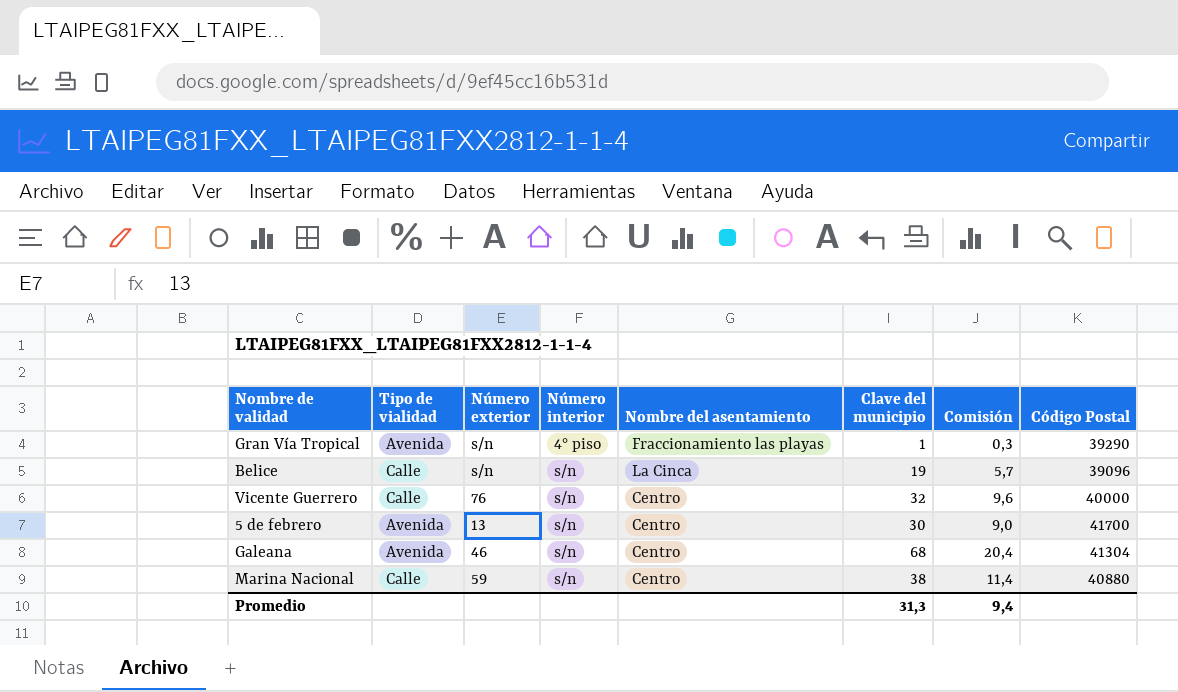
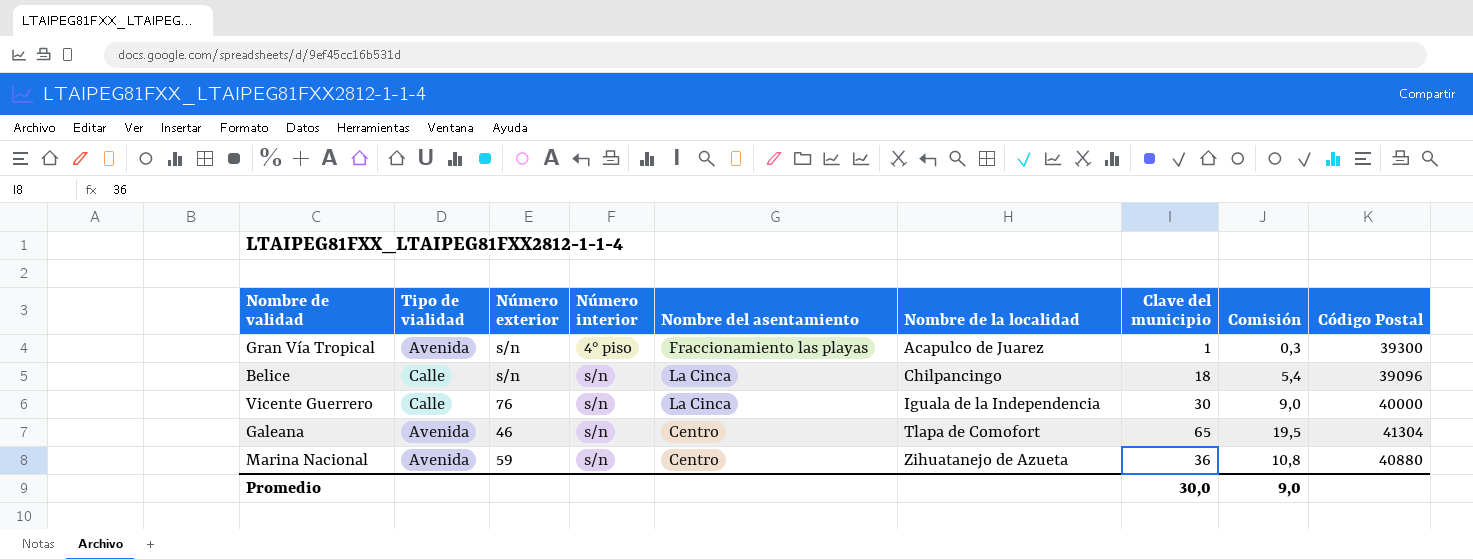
column Nombre de la localidad | position: none -> 6
row 5 de febrero: Avenida | 13 | s/n | Centro | 30 | 9,0 | 41700 -> none
Gran Vía Tropical | Código Postal: 39290 -> 39300
Belice | Clave del municipio: 19 -> 18
Belice | Comisión: 5,7 -> 5,4
Vicente Guerrero | Nombre del asentamiento: Centro -> La Cinca
Vicente Guerrero | Clave del municipio: 32 -> 30
Vicente Guerrero | Comisión: 9,6 -> 9,0
Galeana | Clave del municipio: 68 -> 65
Galeana | Comisión: 20,4 -> 19,5
Marina Nacional | Tipo de vialidad: Calle -> Avenida
Marina Nacional | Clave del municipio: 38 -> 36
Marina Nacional | Comisión: 11,4 -> 10,8
Promedio | Clave del municipio: 31,3 -> 30,0
Promedio | Comisión: 9,4 -> 9,0

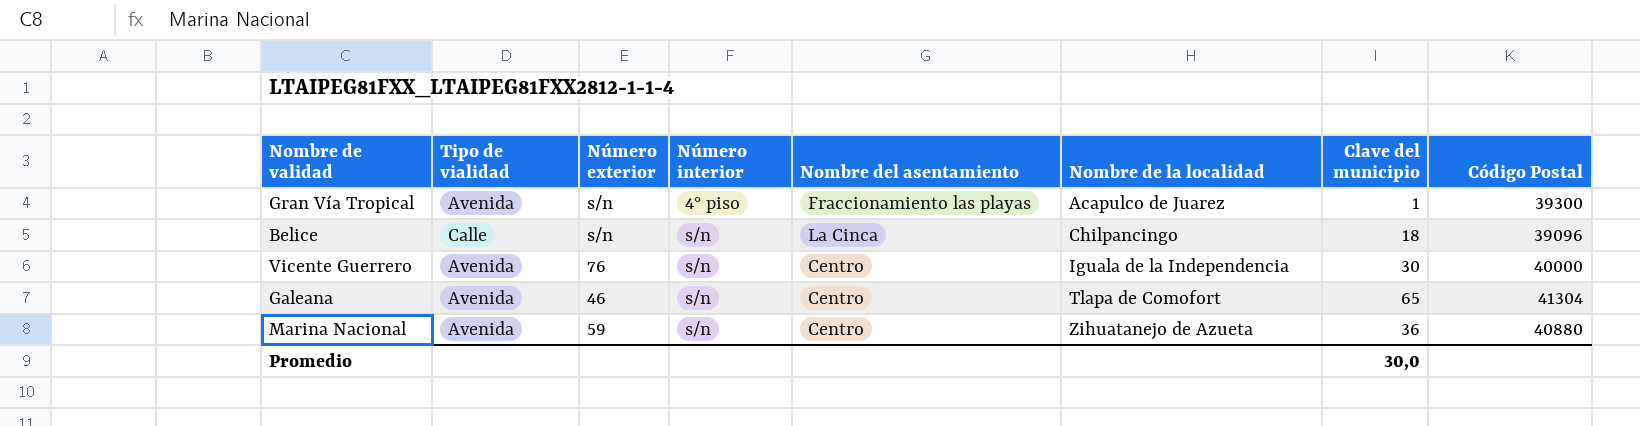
column Comisión | formula: [Clave del municipio] * 0,3 -> none
Vicente Guerrero | Tipo de vialidad: Calle -> Avenida
Vicente Guerrero | Nombre del asentamiento: La Cinca -> Centro

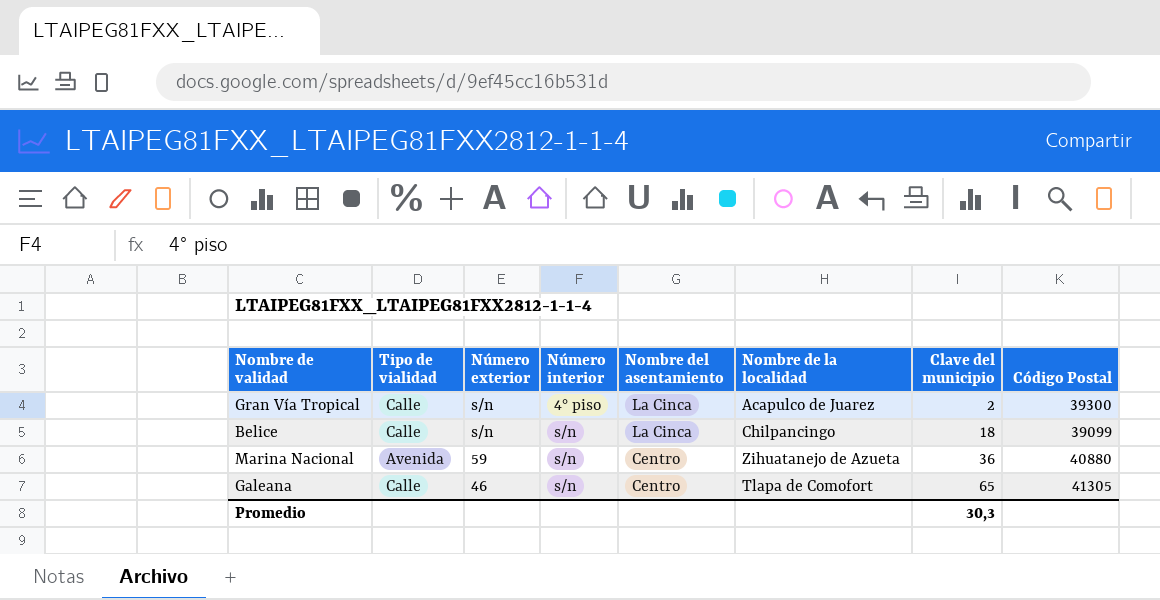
row order: Número interior ascending -> Número exterior descending
row Vicente Guerrero: Avenida | 76 | s/n | Centro | Iguala de la Independencia | 30 | 40000 -> none
Gran Vía Tropical | Tipo de vialidad: Avenida -> Calle
Gran Vía Tropical | Nombre del asentamiento: Fraccionamiento las playas -> La Cinca
Gran Vía Tropical | Clave del municipio: 1 -> 2
Belice | Código Postal: 39096 -> 39099
Galeana | Tipo de vialidad: Avenida -> Calle
Galeana | Código Postal: 41304 -> 41305
Promedio | Clave del municipio: 30,0 -> 30,3

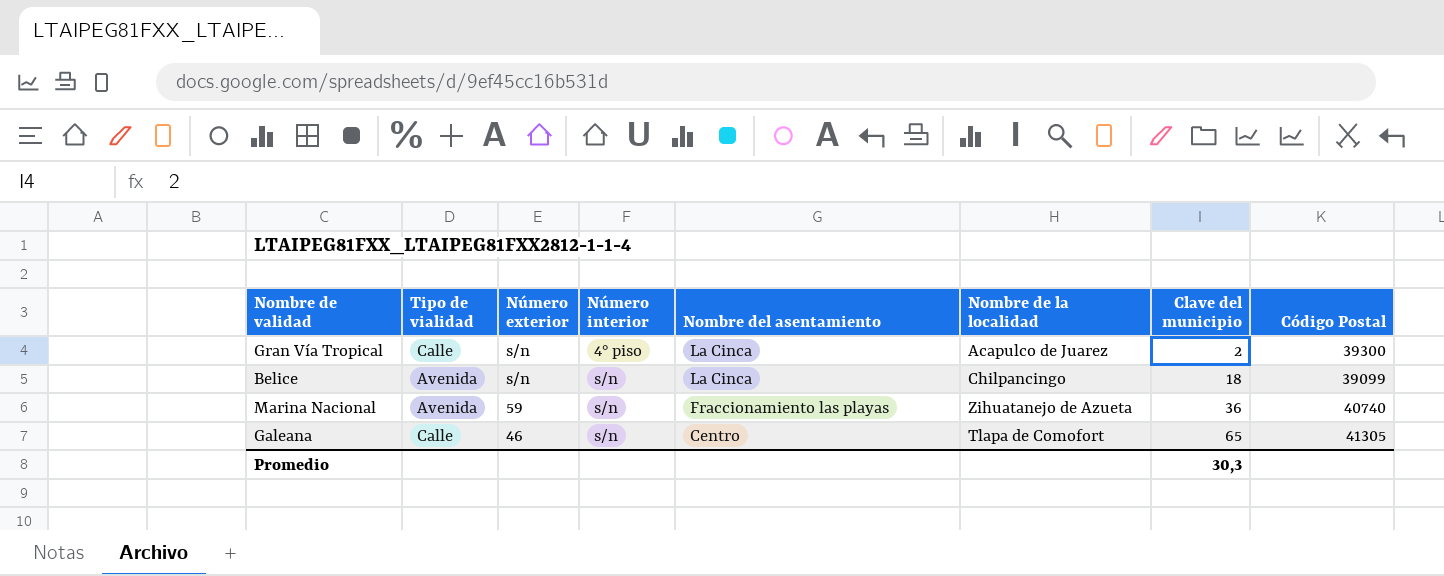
Belice | Tipo de vialidad: Calle -> Avenida
Marina Nacional | Nombre del asentamiento: Centro -> Fraccionamiento las playas
Marina Nacional | Código Postal: 40880 -> 40740

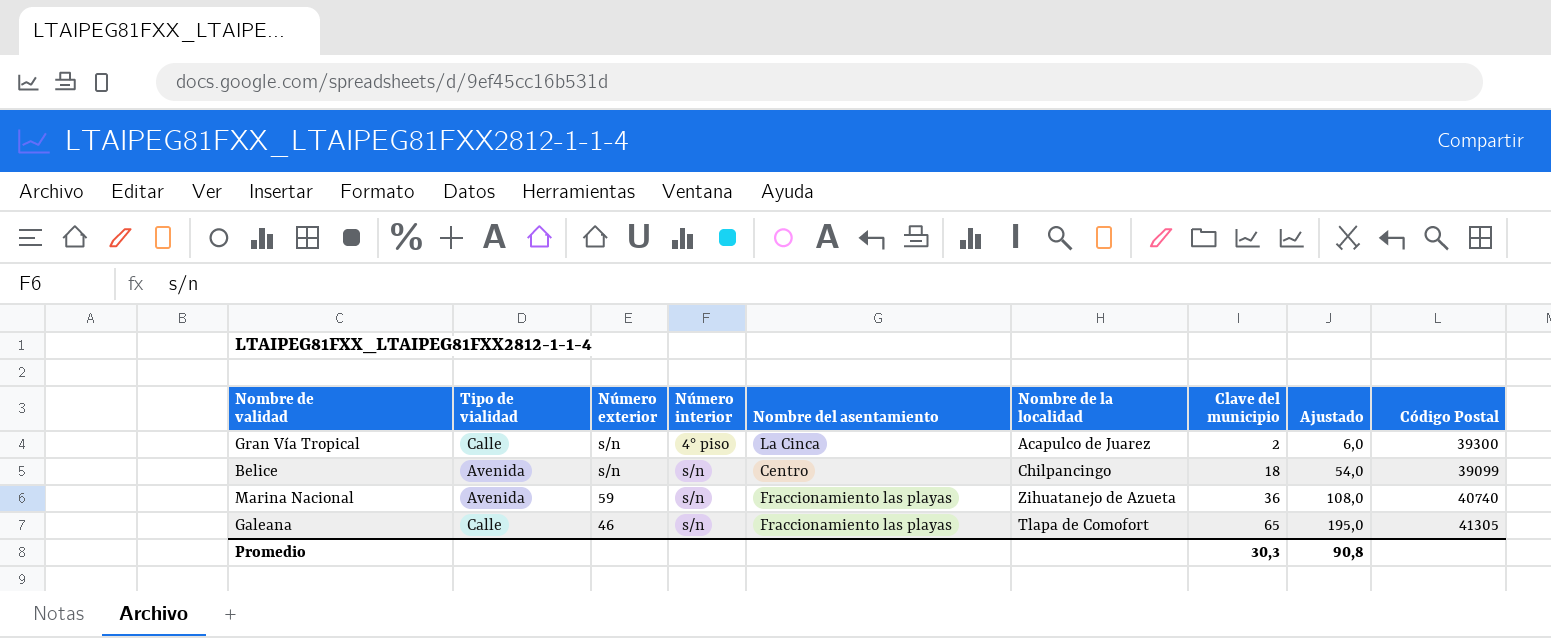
column Ajustado | formula: none -> [Clave del municipio] * 3
Belice | Nombre del asentamiento: La Cinca -> Centro
Galeana | Nombre del asentamiento: Centro -> Fraccionamiento las playas

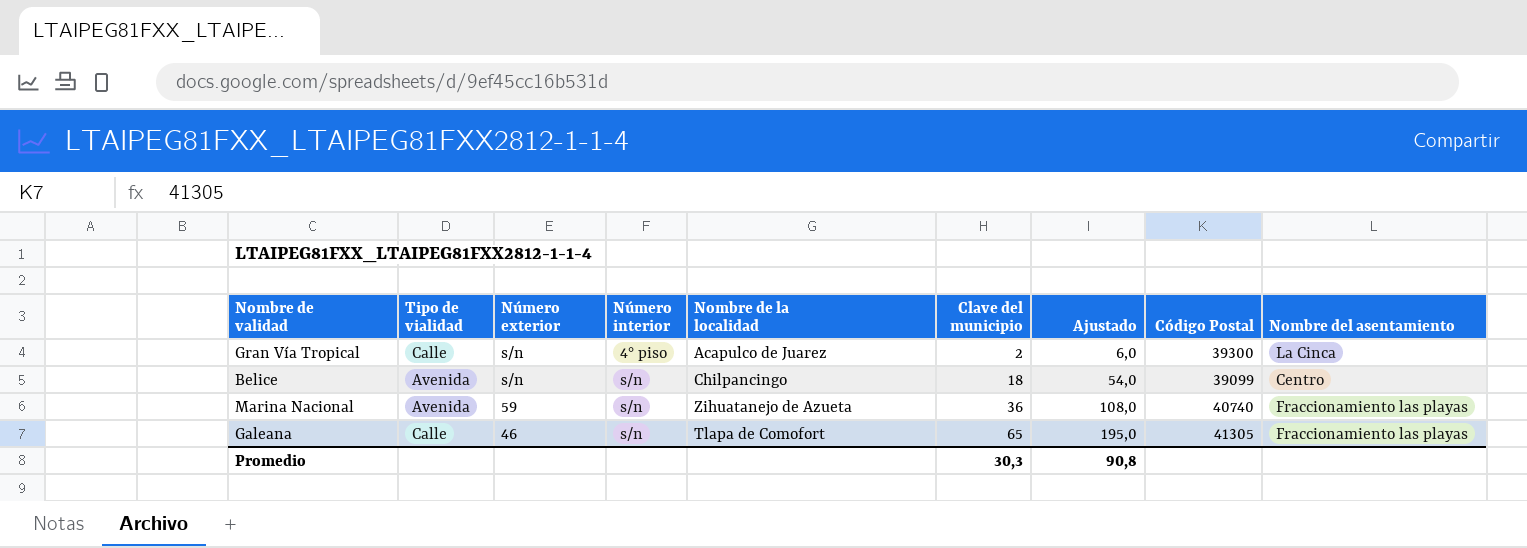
column Nombre del asentamiento | position: 5 -> 9

